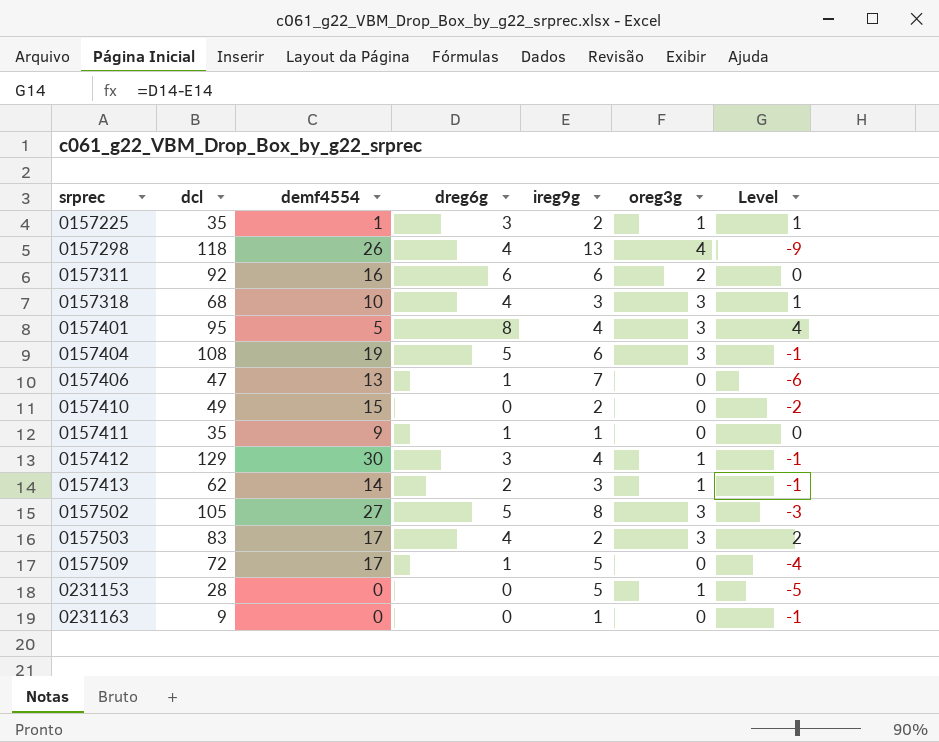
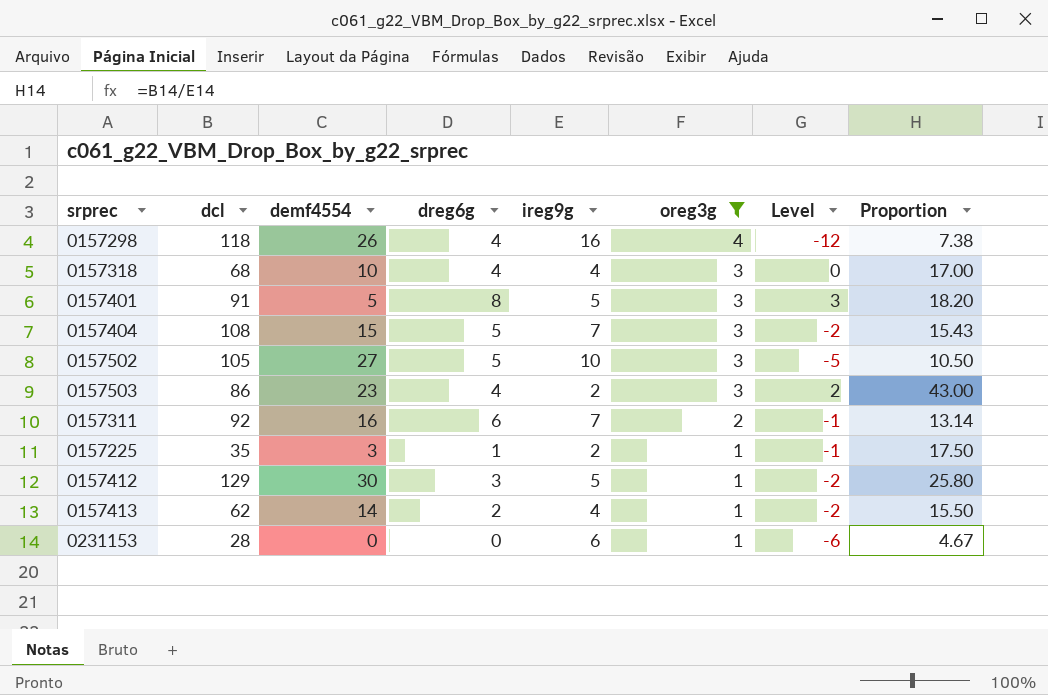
filter: none -> oreg3g != 0
row order: srprec ascending -> oreg3g descending
column Proportion | formula: none -> [dcl] / [ireg9g]
0157298 | ireg9g: 13 -> 16
0157298 | Level: -9 -> -12
0157318 | ireg9g: 3 -> 4
0157318 | Level: 1 -> 0
0157401 | dcl: 95 -> 91
0157401 | ireg9g: 4 -> 5
0157401 | Level: 4 -> 3
0157404 | demf4554: 19 -> 15
0157404 | ireg9g: 6 -> 7
0157404 | Level: -1 -> -2
0157502 | ireg9g: 8 -> 10
0157502 | Level: -3 -> -5
0157503 | dcl: 83 -> 86
0157503 | demf4554: 17 -> 23
0157311 | ireg9g: 6 -> 7
0157311 | Level: 0 -> -1
0157225 | demf4554: 1 -> 3
0157225 | dreg6g: 3 -> 1
0157225 | Level: 1 -> -1
0157412 | ireg9g: 4 -> 5
0157412 | Level: -1 -> -2
0157413 | ireg9g: 3 -> 4
0157413 | Level: -1 -> -2
0231153 | ireg9g: 5 -> 6
0231153 | Level: -5 -> -6

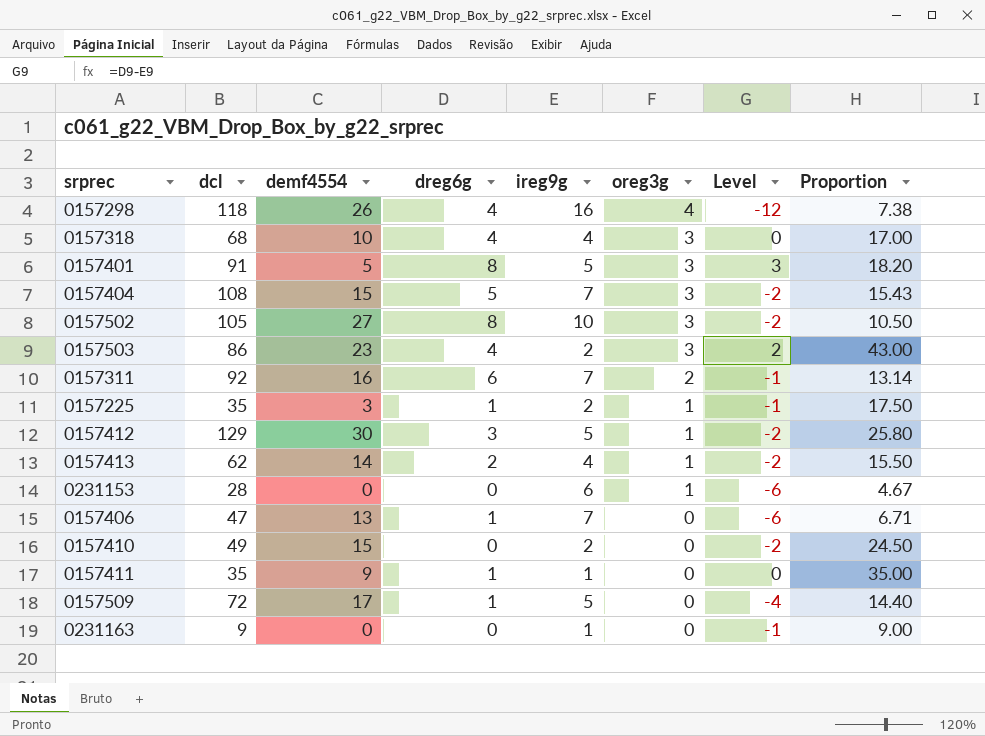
filter: oreg3g != 0 -> none
0157502 | dreg6g: 5 -> 8
0157502 | Level: -5 -> -2

